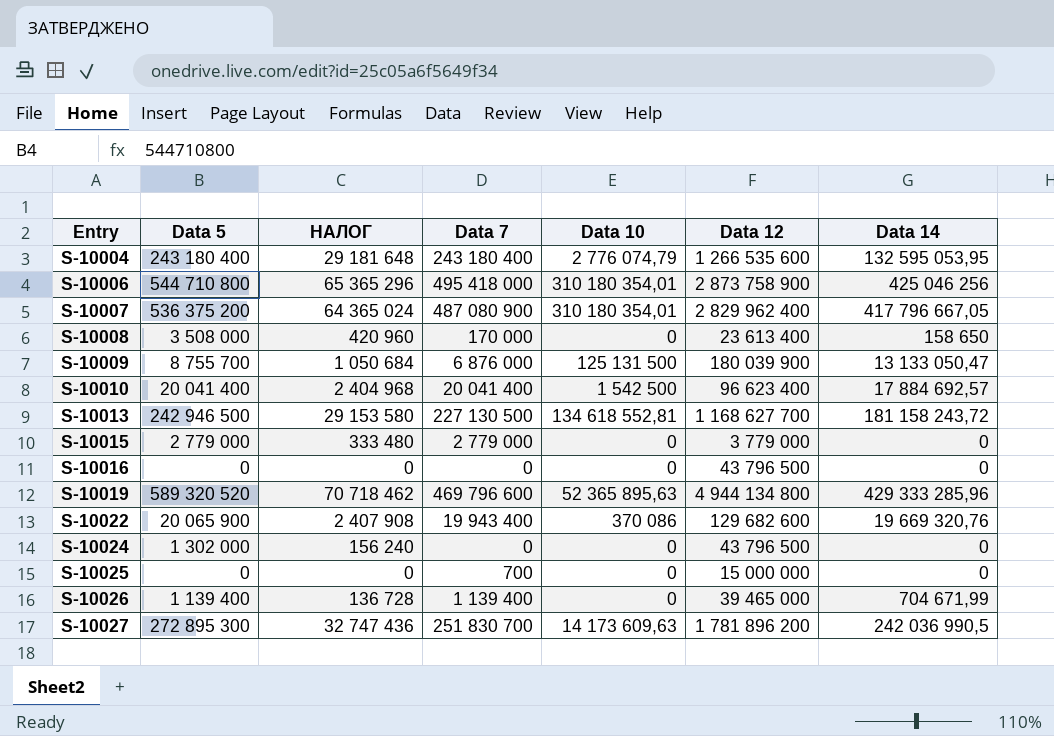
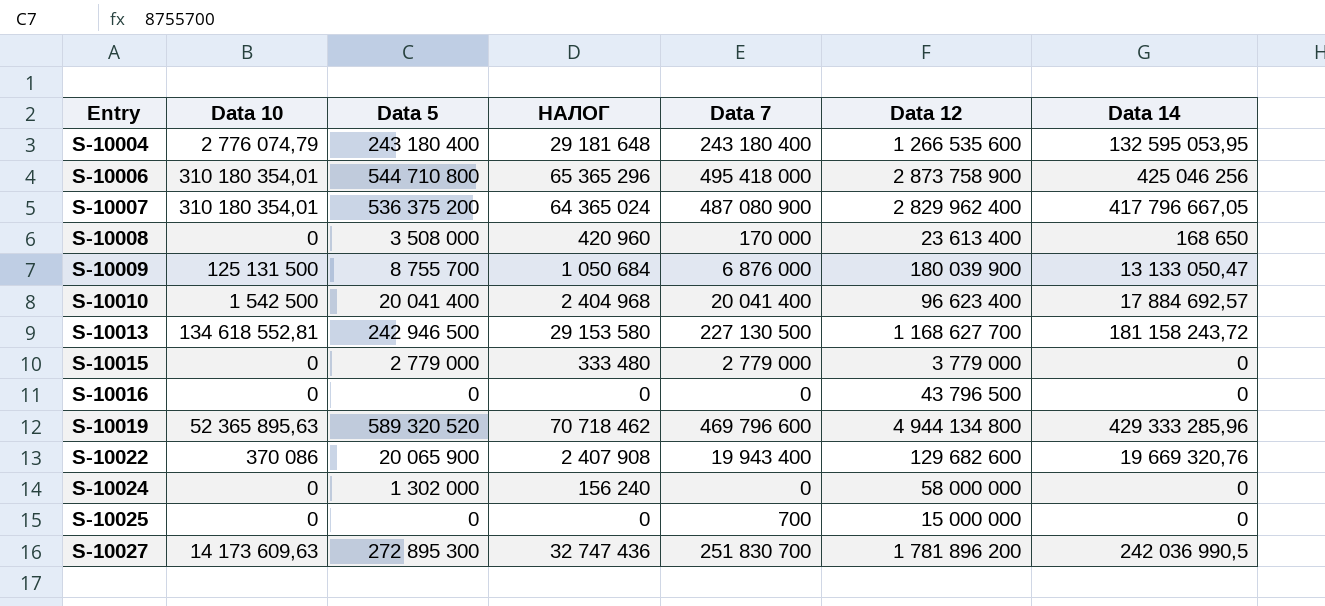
column Data 10 | position: 5 -> 2
row S-10026: 1 139 400 | 136 728 | 1 139 400 | 0 | 39 465 000 | 704 671,99 -> none
S-10008 | Data 14: 158 650 -> 168 650
S-10024 | Data 12: 43 796 500 -> 58 000 000

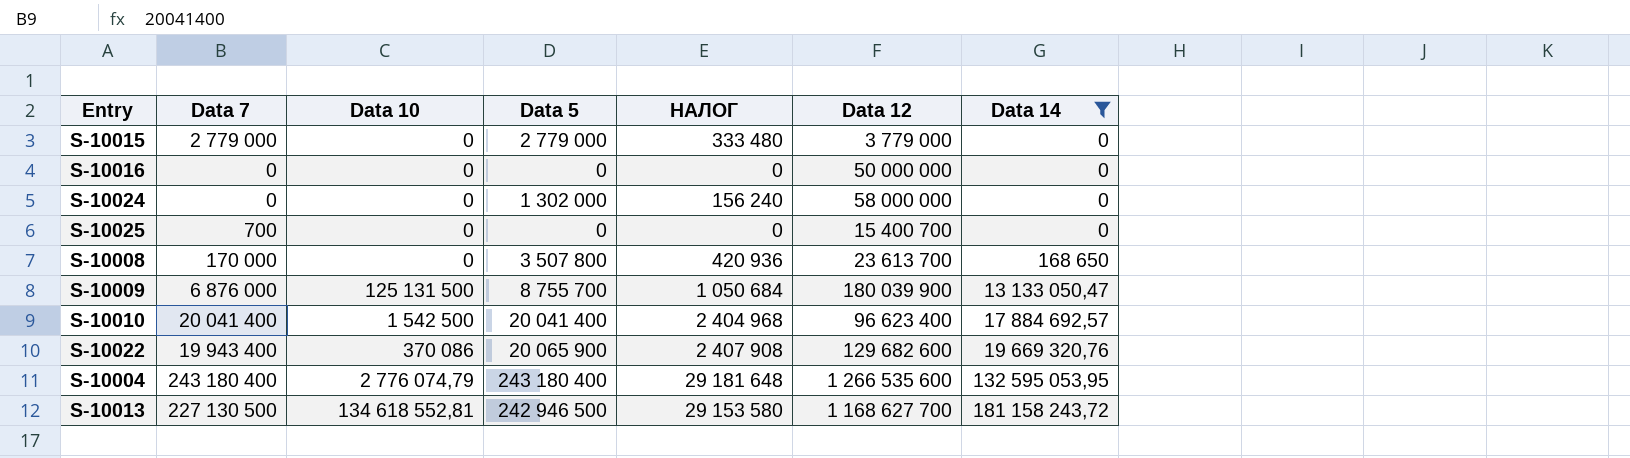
filter: none -> Data 14 <= 181 158 243,72
row order: Entry ascending -> Data 14 ascending
column Data 7 | position: 5 -> 2
S-10016 | Data 12: 43 796 500 -> 50 000 000
S-10025 | Data 12: 15 000 000 -> 15 400 700
S-10008 | Data 5: 3 508 000 -> 3 507 800
S-10008 | НАЛОГ: 420 960 -> 420 936
S-10008 | Data 12: 23 613 400 -> 23 613 700

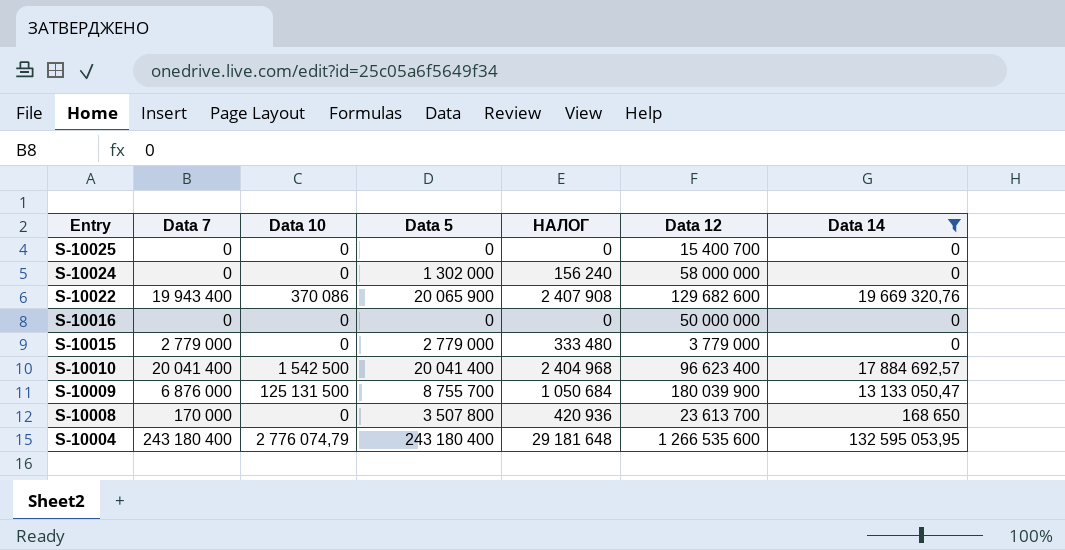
row order: Data 14 ascending -> Entry descending
row S-10013: 227 130 500 | 134 618 552,81 | 242 946 500 | 29 153 580 | 1 168 627 700 | 181 158 243,72 -> none
S-10025 | Data 7: 700 -> 0

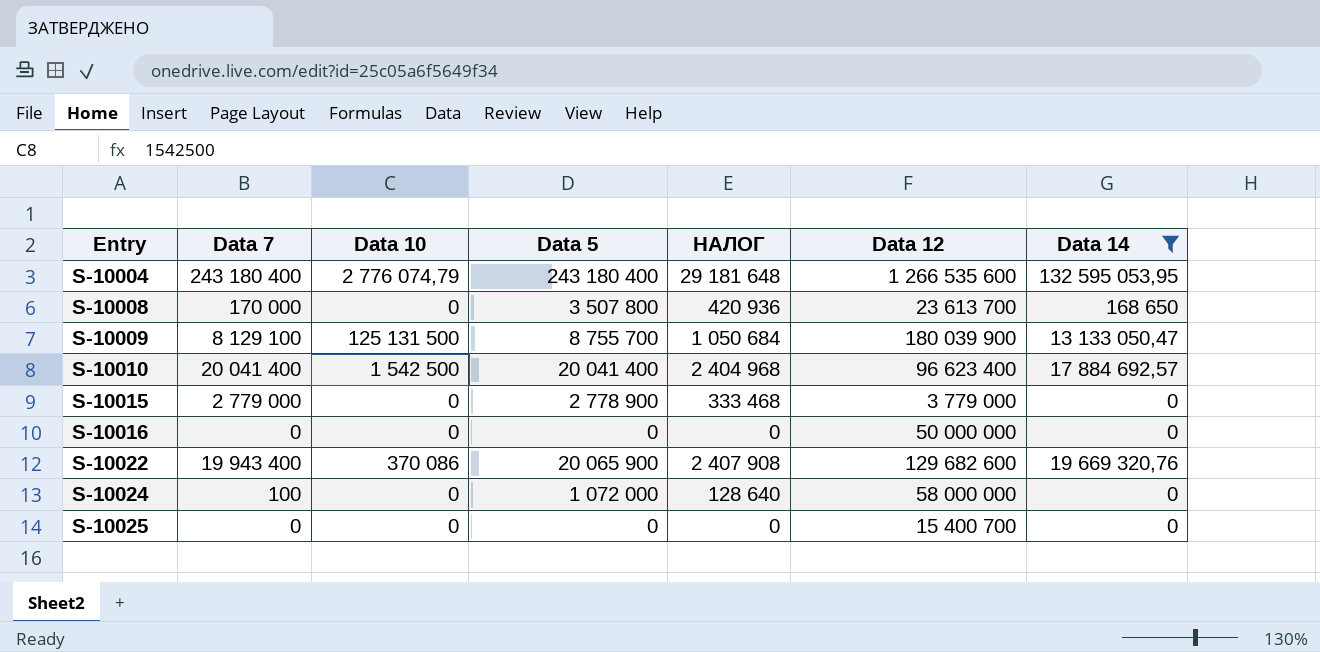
row order: Entry descending -> Entry ascending
S-10009 | Data 7: 6 876 000 -> 8 129 100
S-10015 | Data 5: 2 779 000 -> 2 778 900
S-10015 | НАЛОГ: 333 480 -> 333 468
S-10024 | Data 7: 0 -> 100
S-10024 | Data 5: 1 302 000 -> 1 072 000
S-10024 | НАЛОГ: 156 240 -> 128 640

